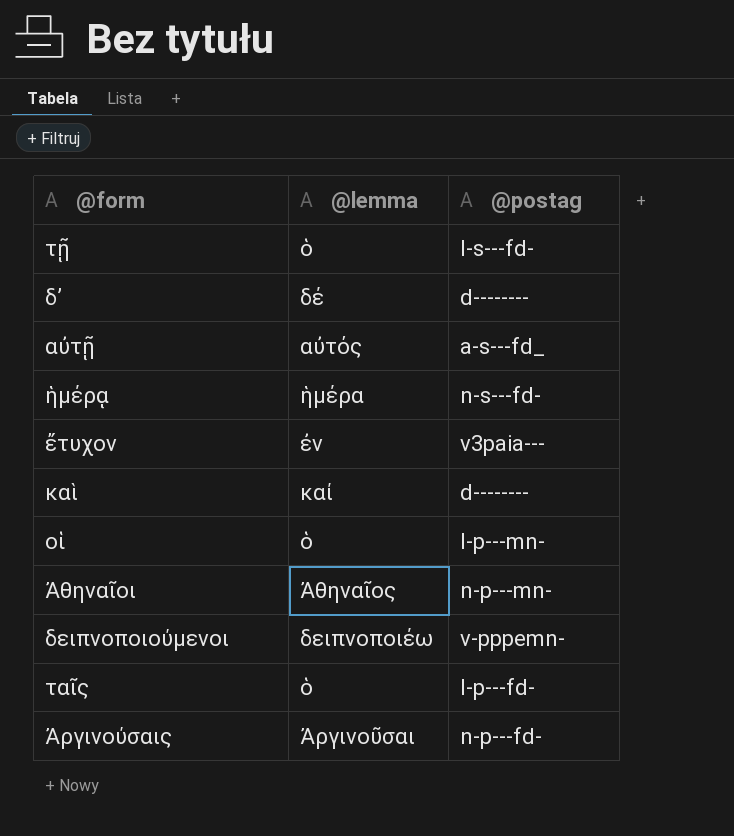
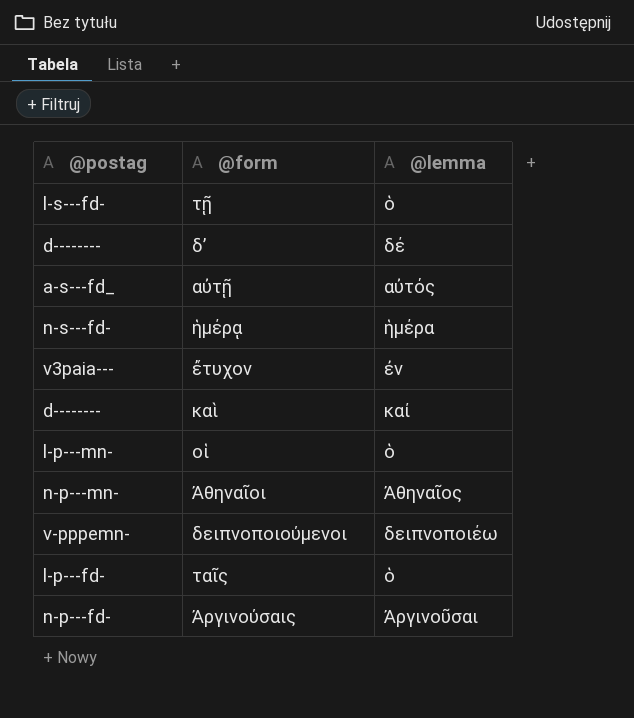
column @postag | position: 3 -> 1

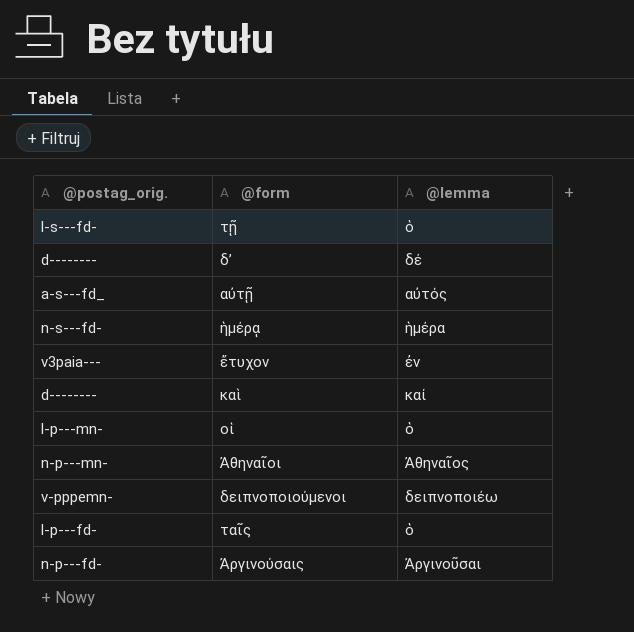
column name: @postag -> @postag_orig.

